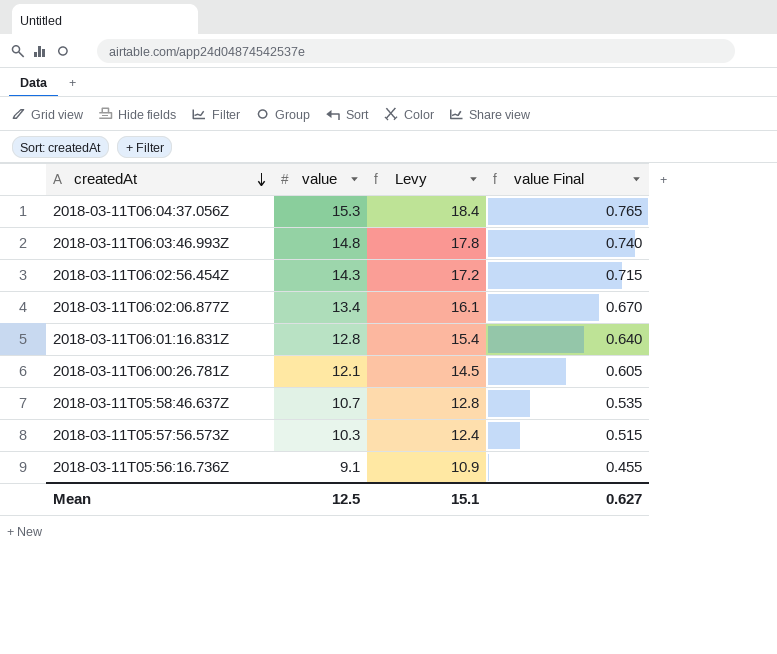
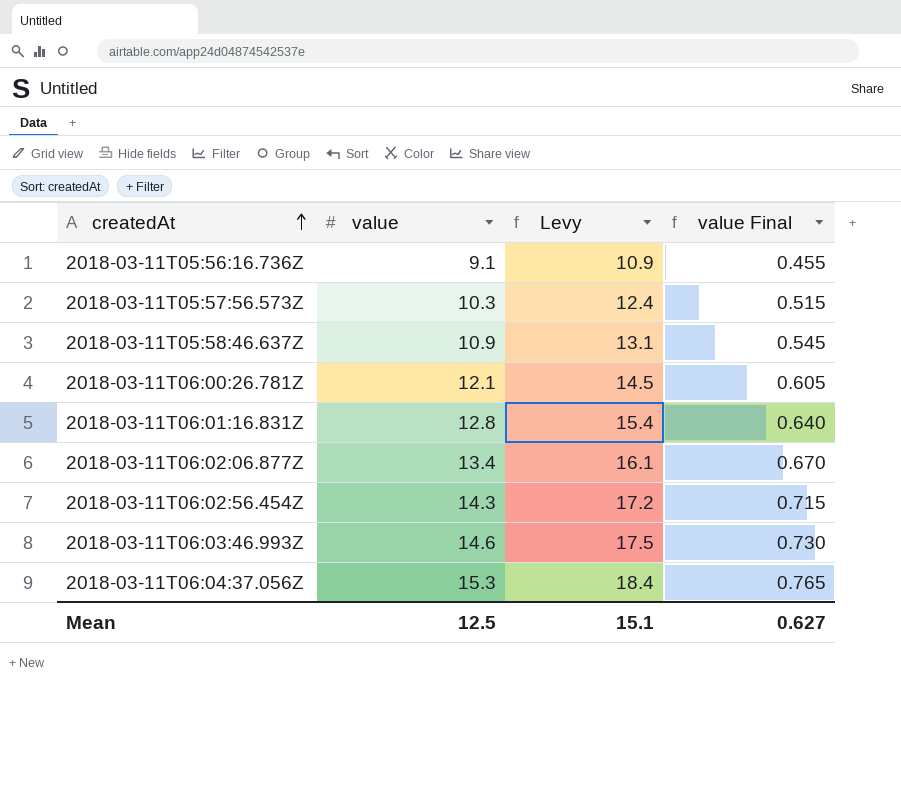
row order: createdAt descending -> createdAt ascending
2018-03-11T05:58:46.637Z | value: 10.7 -> 10.9
2018-03-11T05:58:46.637Z | Levy: 12.8 -> 13.1
2018-03-11T05:58:46.637Z | value Final: 0.535 -> 0.545
2018-03-11T06:03:46.993Z | value: 14.8 -> 14.6
2018-03-11T06:03:46.993Z | Levy: 17.8 -> 17.5
2018-03-11T06:03:46.993Z | value Final: 0.740 -> 0.730

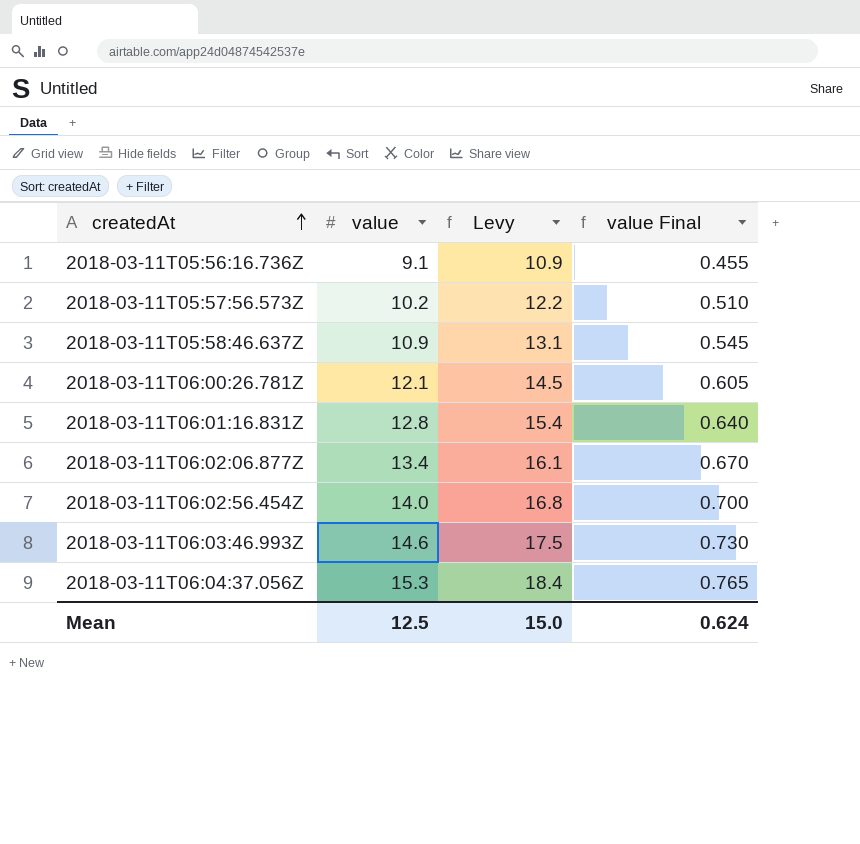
2018-03-11T05:57:56.573Z | value: 10.3 -> 10.2
2018-03-11T05:57:56.573Z | Levy: 12.4 -> 12.2
2018-03-11T05:57:56.573Z | value Final: 0.515 -> 0.510
2018-03-11T06:02:56.454Z | value: 14.3 -> 14.0
2018-03-11T06:02:56.454Z | Levy: 17.2 -> 16.8
2018-03-11T06:02:56.454Z | value Final: 0.715 -> 0.700
Mean | Levy: 15.1 -> 15.0
Mean | value Final: 0.627 -> 0.624

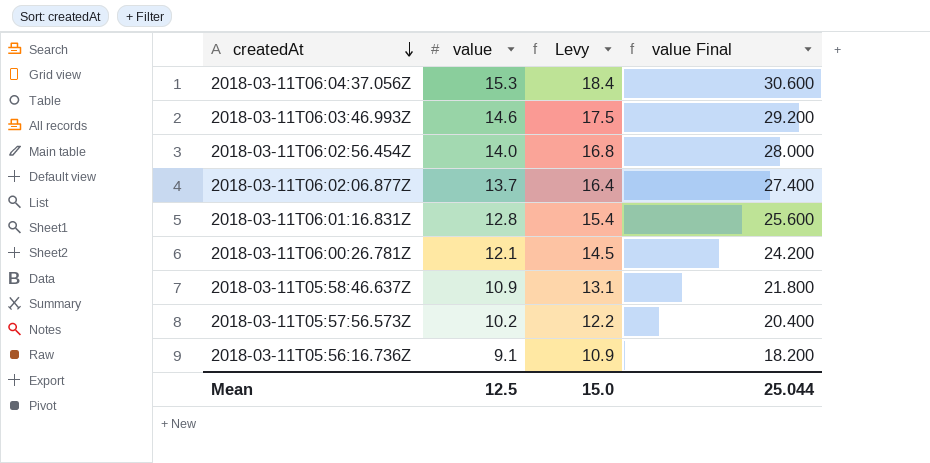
row order: createdAt ascending -> createdAt descending
column value Final | formula: [value] * 0.05 -> [value] * 2
2018-03-11T06:02:06.877Z | value: 13.4 -> 13.7
2018-03-11T06:02:06.877Z | Levy: 16.1 -> 16.4
Mean | value Final: 0.624 -> 25.044

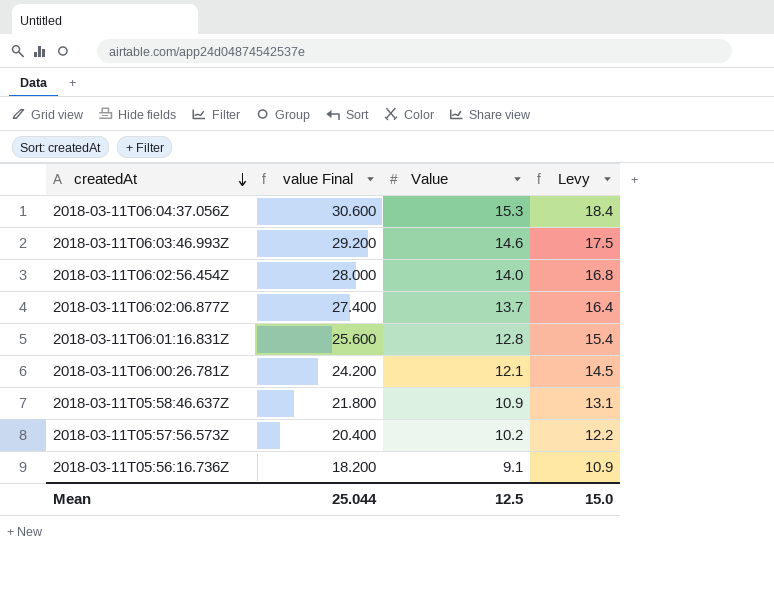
column value Final | position: 4 -> 2
column name: value -> Value

